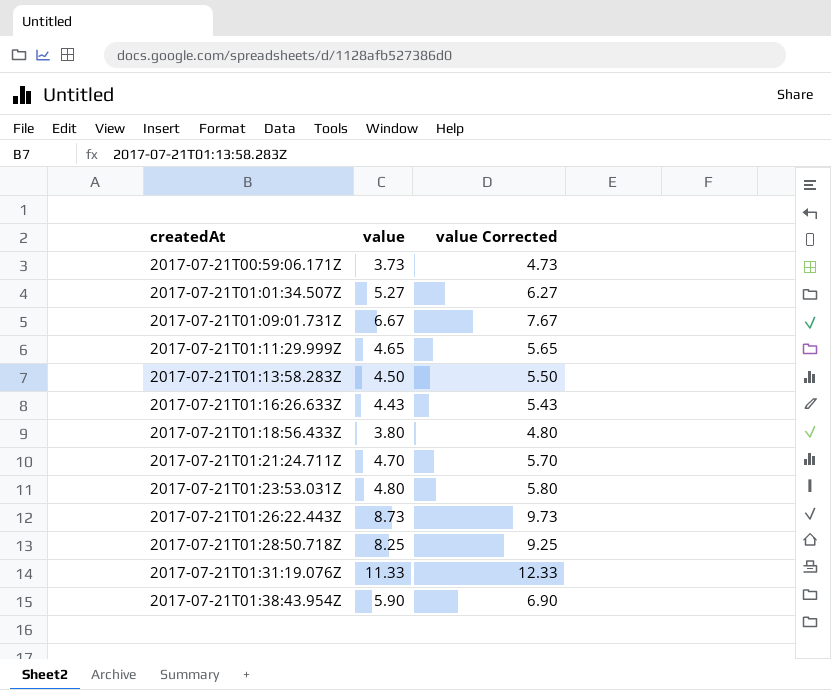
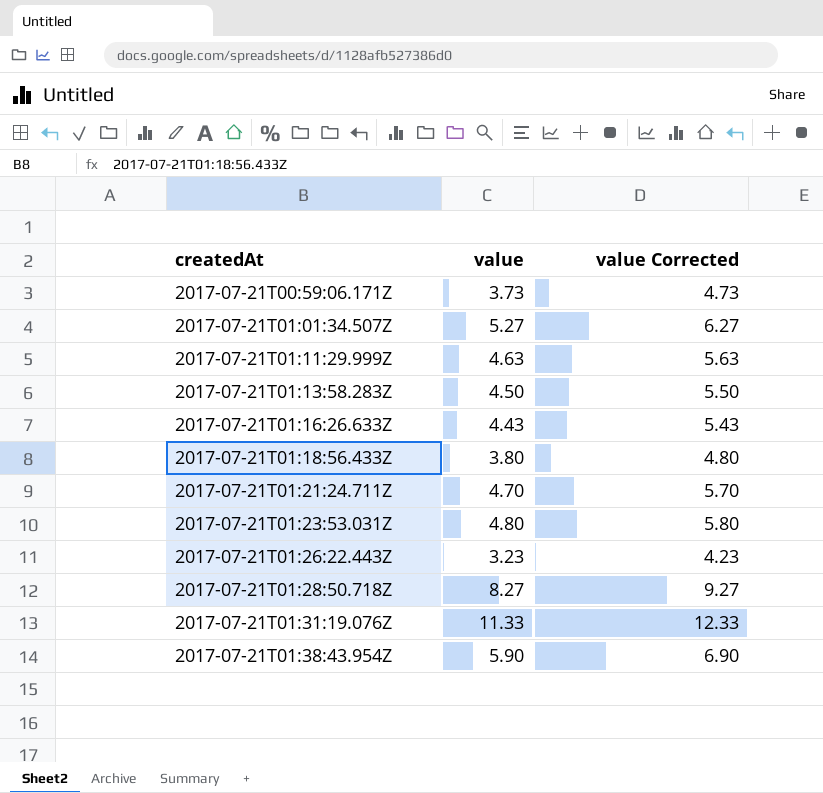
row 2017-07-21T01:09:01.731Z: 6.67 | 7.67 -> none
2017-07-21T01:11:29.999Z | value: 4.65 -> 4.63
2017-07-21T01:11:29.999Z | value Corrected: 5.65 -> 5.63
2017-07-21T01:26:22.443Z | value: 8.73 -> 3.23
2017-07-21T01:26:22.443Z | value Corrected: 9.73 -> 4.23
2017-07-21T01:28:50.718Z | value: 8.25 -> 8.27
2017-07-21T01:28:50.718Z | value Corrected: 9.25 -> 9.27

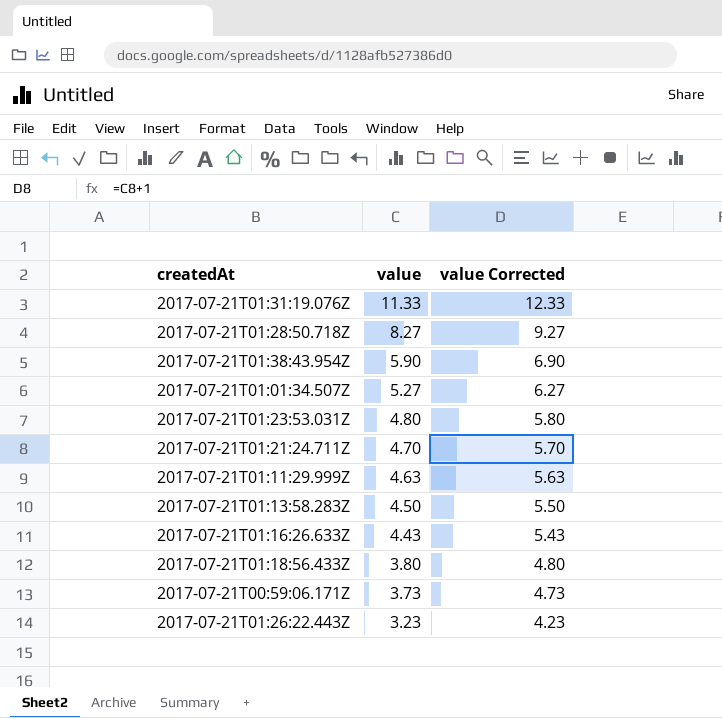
row order: createdAt ascending -> value descending

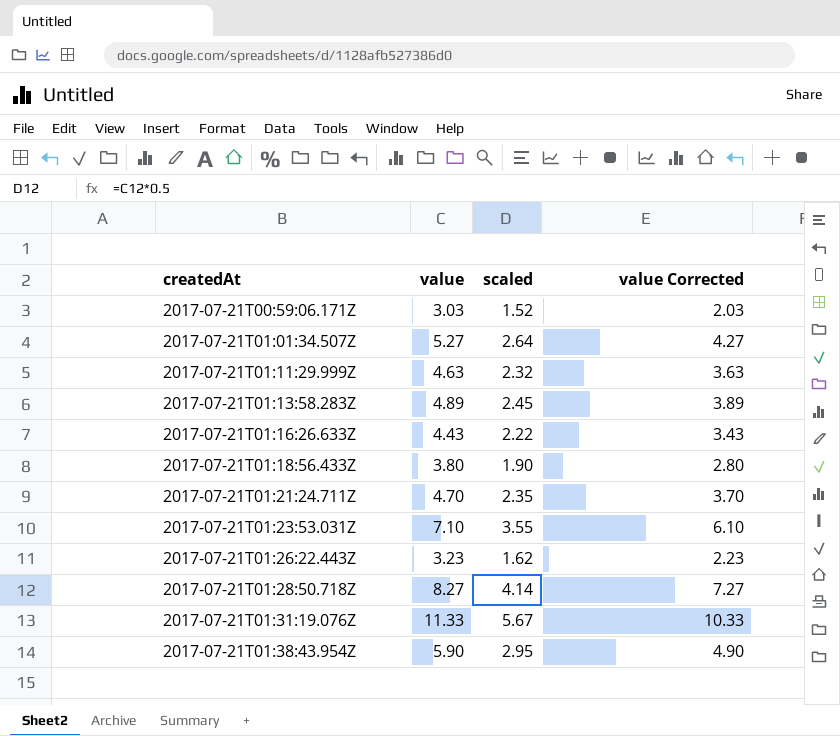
row order: value descending -> createdAt ascending
column scaled | formula: none -> [value] * 0.5
column value Corrected | formula: [value] + 1 -> [value] - 1
2017-07-21T00:59:06.171Z | value: 3.73 -> 3.03
2017-07-21T01:13:58.283Z | value: 4.50 -> 4.89
2017-07-21T01:23:53.031Z | value: 4.80 -> 7.10

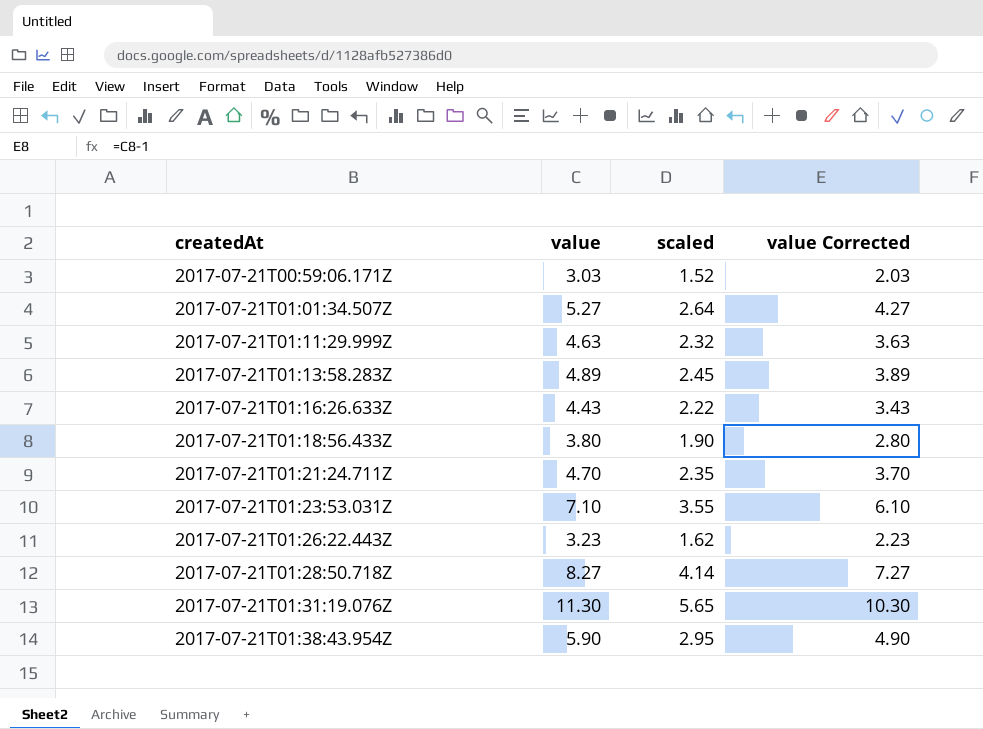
2017-07-21T01:31:19.076Z | value: 11.33 -> 11.30
2017-07-21T01:31:19.076Z | scaled: 5.67 -> 5.65
2017-07-21T01:31:19.076Z | value Corrected: 10.33 -> 10.30

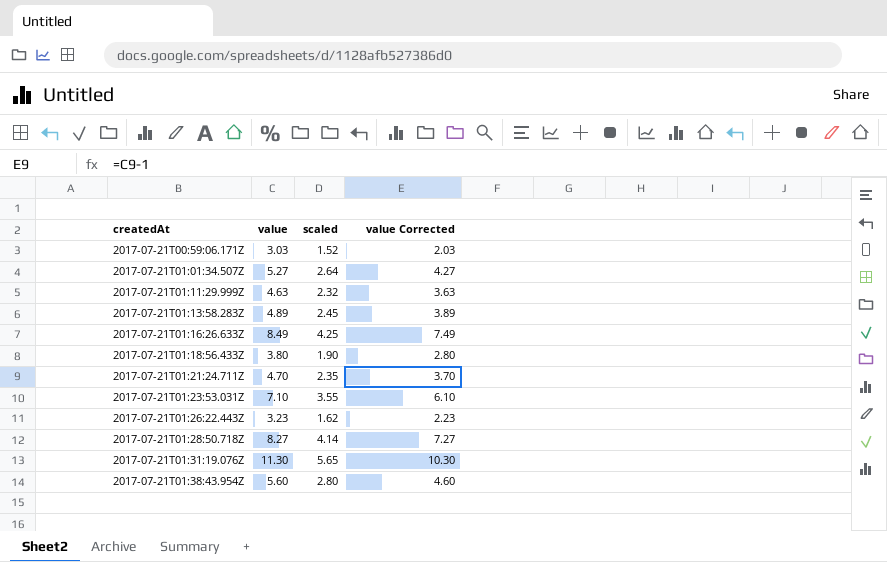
2017-07-21T01:16:26.633Z | value: 4.43 -> 8.49
2017-07-21T01:16:26.633Z | scaled: 2.22 -> 4.25
2017-07-21T01:16:26.633Z | value Corrected: 3.43 -> 7.49
2017-07-21T01:38:43.954Z | value: 5.90 -> 5.60
2017-07-21T01:38:43.954Z | scaled: 2.95 -> 2.80
2017-07-21T01:38:43.954Z | value Corrected: 4.90 -> 4.60

